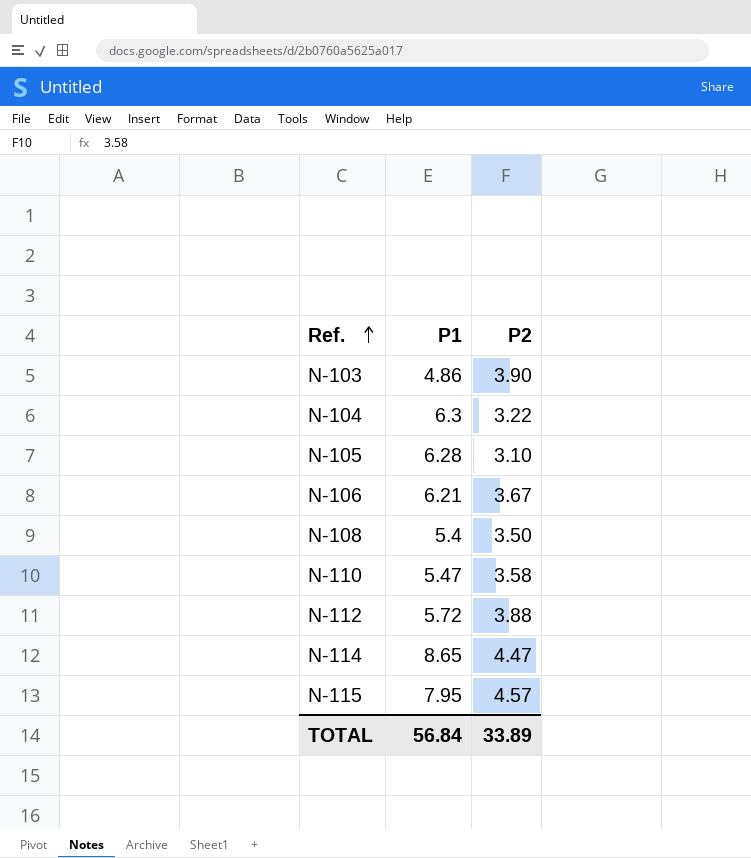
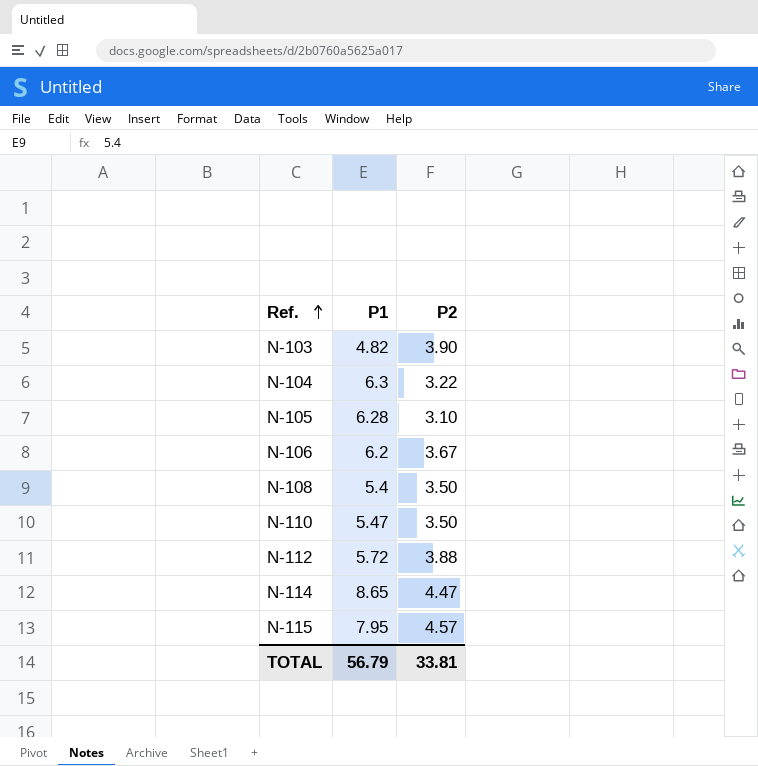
N-103 | P1: 4.86 -> 4.82
N-106 | P1: 6.21 -> 6.2
N-110 | P2: 3.58 -> 3.50
TOTAL | P1: 56.84 -> 56.79
TOTAL | P2: 33.89 -> 33.81

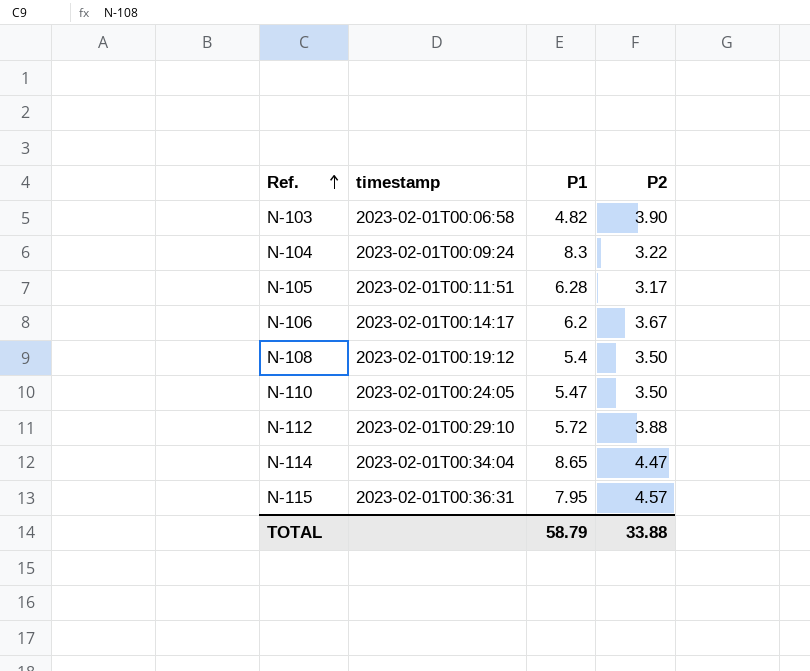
column timestamp | position: none -> 2
N-104 | P1: 6.3 -> 8.3
N-105 | P2: 3.10 -> 3.17
TOTAL | P1: 56.79 -> 58.79
TOTAL | P2: 33.81 -> 33.88

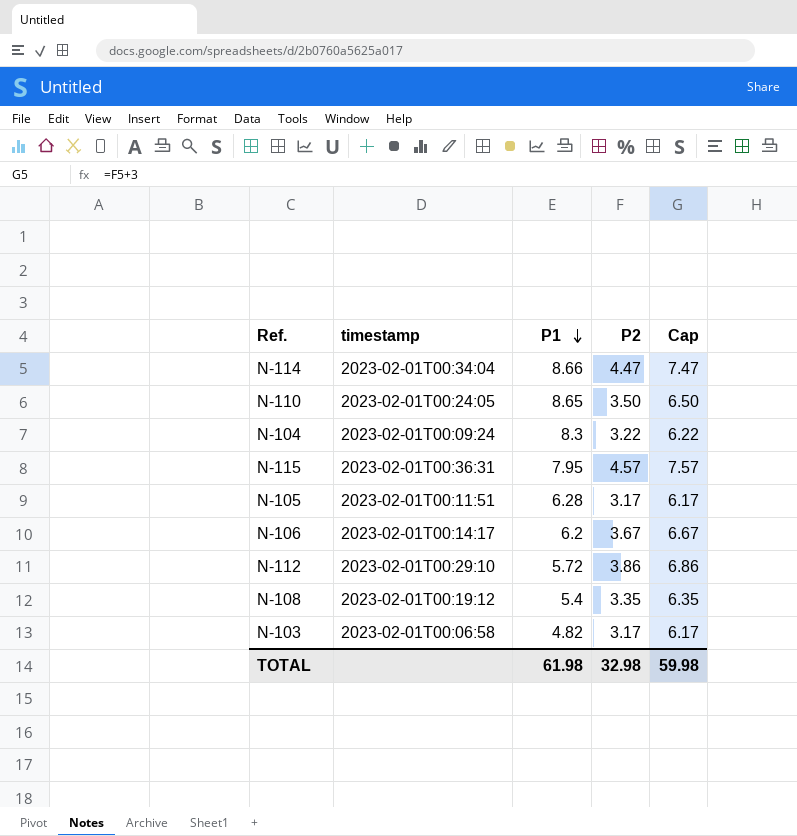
row order: Ref. ascending -> P1 descending
column Cap | formula: none -> [P2] + 3
N-114 | P1: 8.65 -> 8.66
N-110 | P1: 5.47 -> 8.65
N-112 | P2: 3.88 -> 3.86
N-108 | P2: 3.50 -> 3.35
N-103 | P2: 3.90 -> 3.17
TOTAL | P1: 58.79 -> 61.98
TOTAL | P2: 33.88 -> 32.98

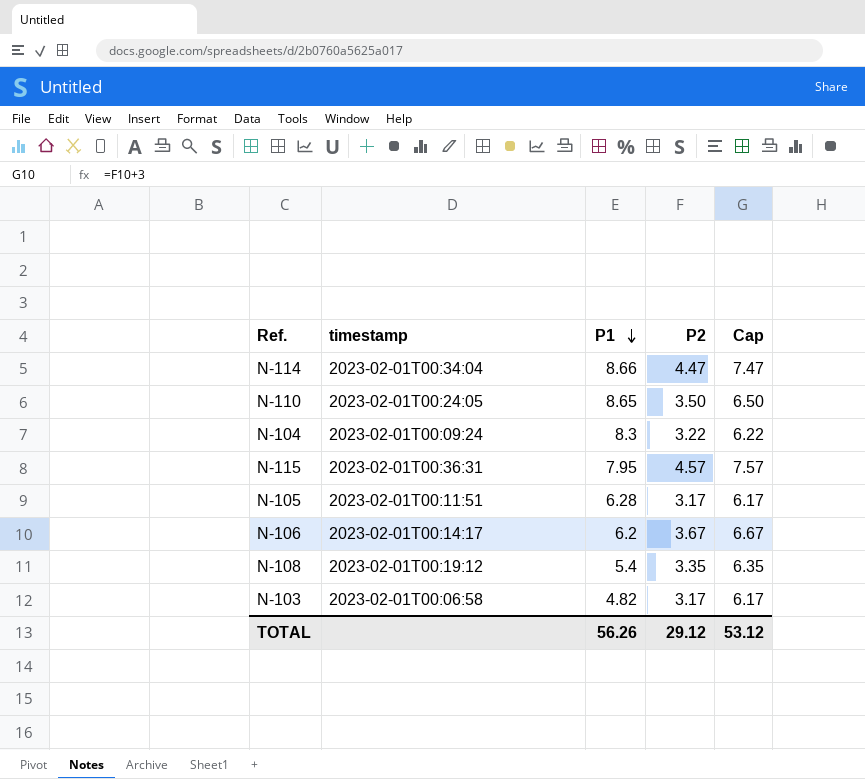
row N-112: 2023-02-01T00:29:10 | 5.72 | 3.86 | 6.86 -> none
TOTAL | P1: 61.98 -> 56.26
TOTAL | P2: 32.98 -> 29.12
TOTAL | Cap: 59.98 -> 53.12

